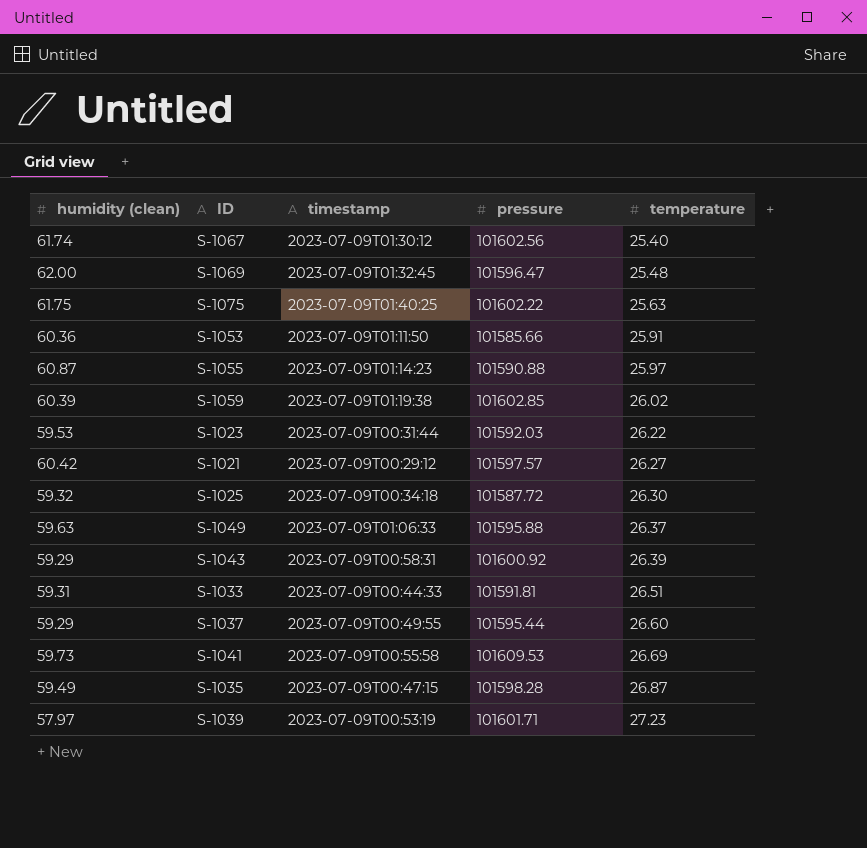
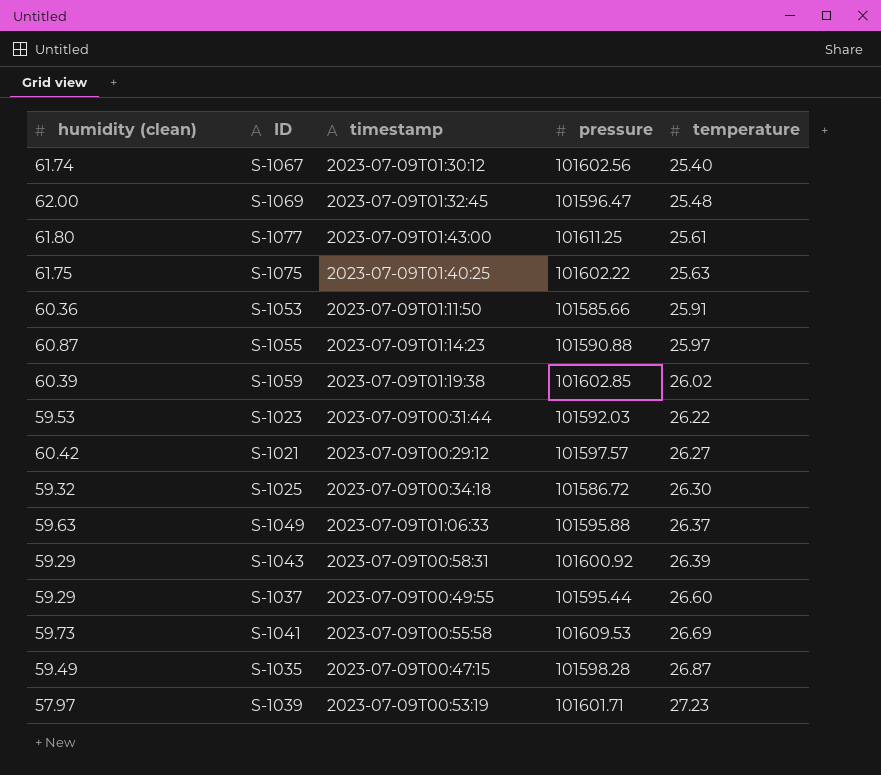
row S-1033: 59.31 | 2023-07-09T00:44:33 | 101591.81 | 26.51 -> none
row S-1077: none -> 61.80 | 2023-07-09T01:43:00 | 101611.25 | 25.61
S-1025 | pressure: 101587.72 -> 101586.72

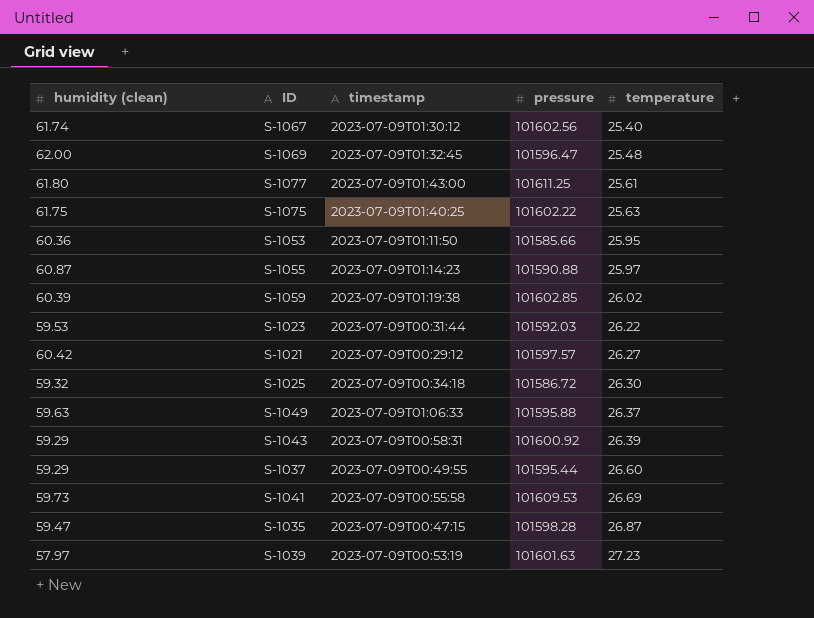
S-1053 | temperature: 25.91 -> 25.95
S-1035 | humidity (clean): 59.49 -> 59.47
S-1039 | pressure: 101601.71 -> 101601.63

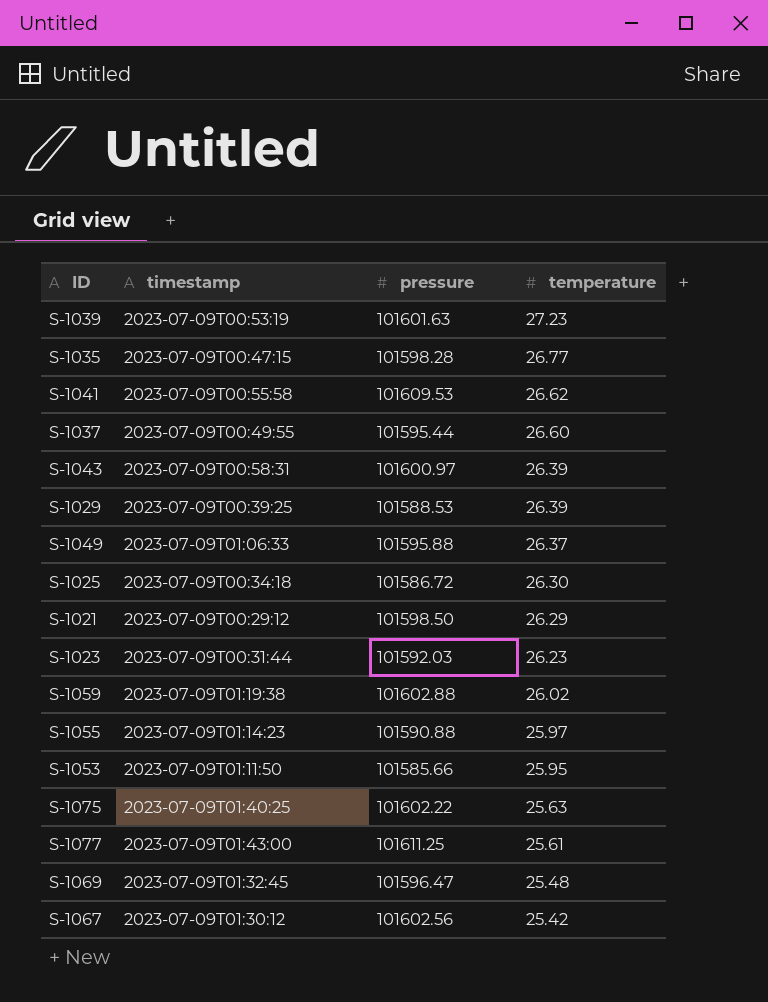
row order: temperature ascending -> temperature descending
column humidity (clean) | position: 1 -> none
S-1035 | temperature: 26.87 -> 26.77
S-1041 | temperature: 26.69 -> 26.62
S-1043 | pressure: 101600.92 -> 101600.97
row S-1029: none -> 2023-07-09T00:39:25 | 101588.53 | 26.39
S-1021 | pressure: 101597.57 -> 101598.50
S-1021 | temperature: 26.27 -> 26.29
S-1023 | temperature: 26.22 -> 26.23
S-1059 | pressure: 101602.85 -> 101602.88
S-1067 | temperature: 25.40 -> 25.42

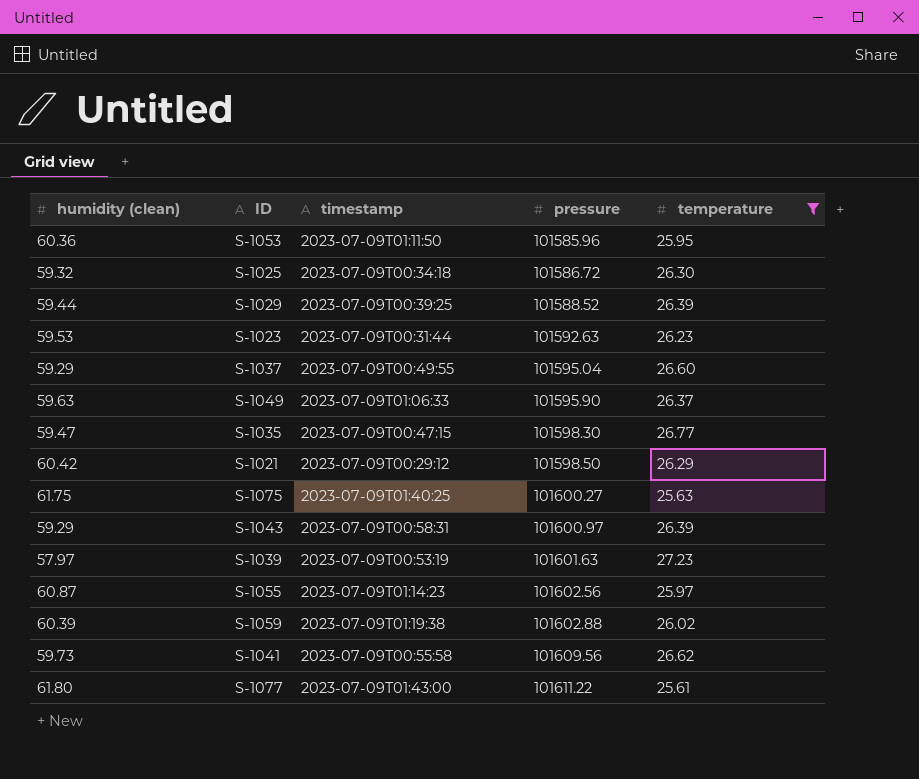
filter: none -> temperature >= 25.61
row order: temperature descending -> pressure ascending
column humidity (clean) | position: none -> 1
S-1053 | pressure: 101585.66 -> 101585.96
S-1029 | pressure: 101588.53 -> 101588.52
S-1023 | pressure: 101592.03 -> 101592.63
S-1037 | pressure: 101595.44 -> 101595.04
S-1049 | pressure: 101595.88 -> 101595.90
S-1035 | pressure: 101598.28 -> 101598.30
S-1075 | pressure: 101602.22 -> 101600.27
S-1055 | pressure: 101590.88 -> 101602.56
S-1041 | pressure: 101609.53 -> 101609.56
S-1077 | pressure: 101611.25 -> 101611.22

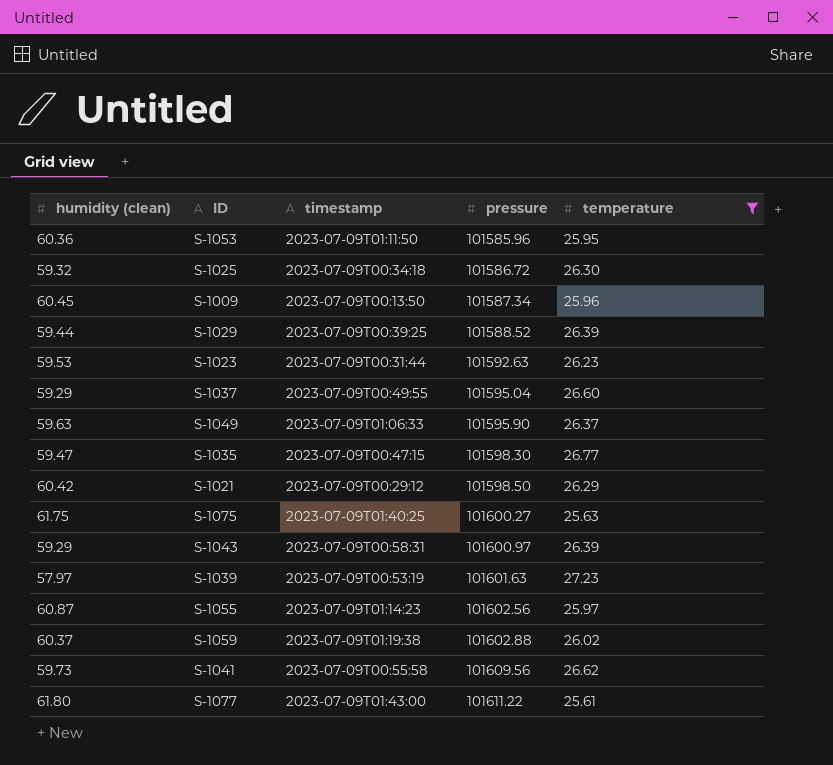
row S-1009: none -> 60.45 | 2023-07-09T00:13:50 | 101587.34 | 25.96
S-1059 | humidity (clean): 60.39 -> 60.37

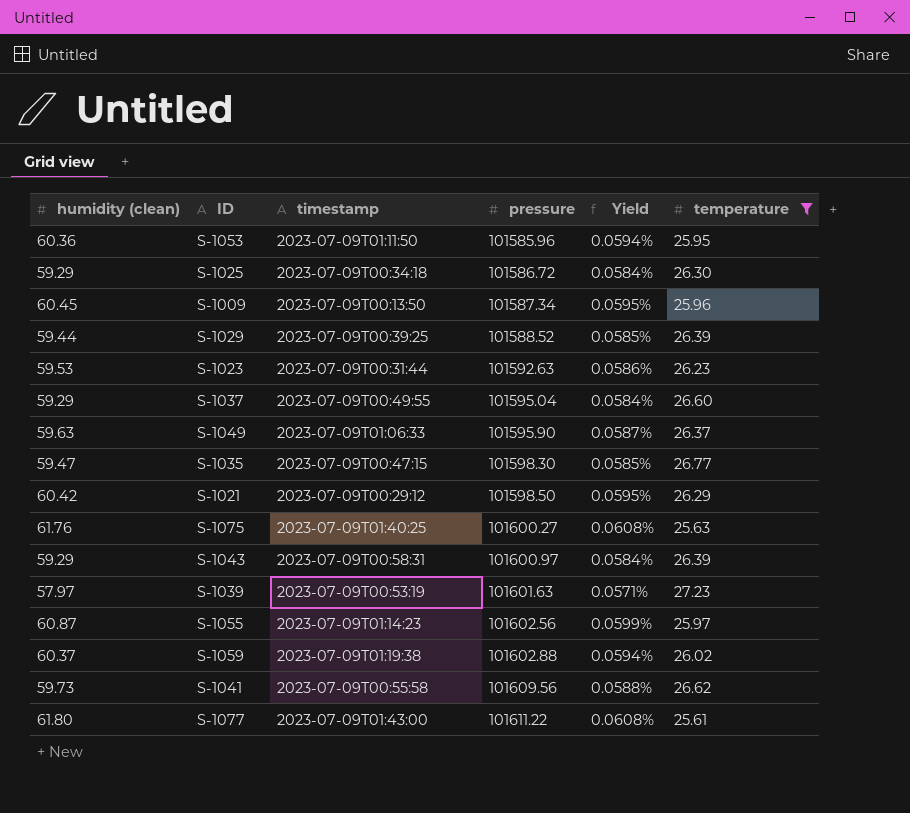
column Yield | formula: none -> [humidity (clean)] / [pressure]
S-1025 | humidity (clean): 59.32 -> 59.29
S-1075 | humidity (clean): 61.75 -> 61.76

